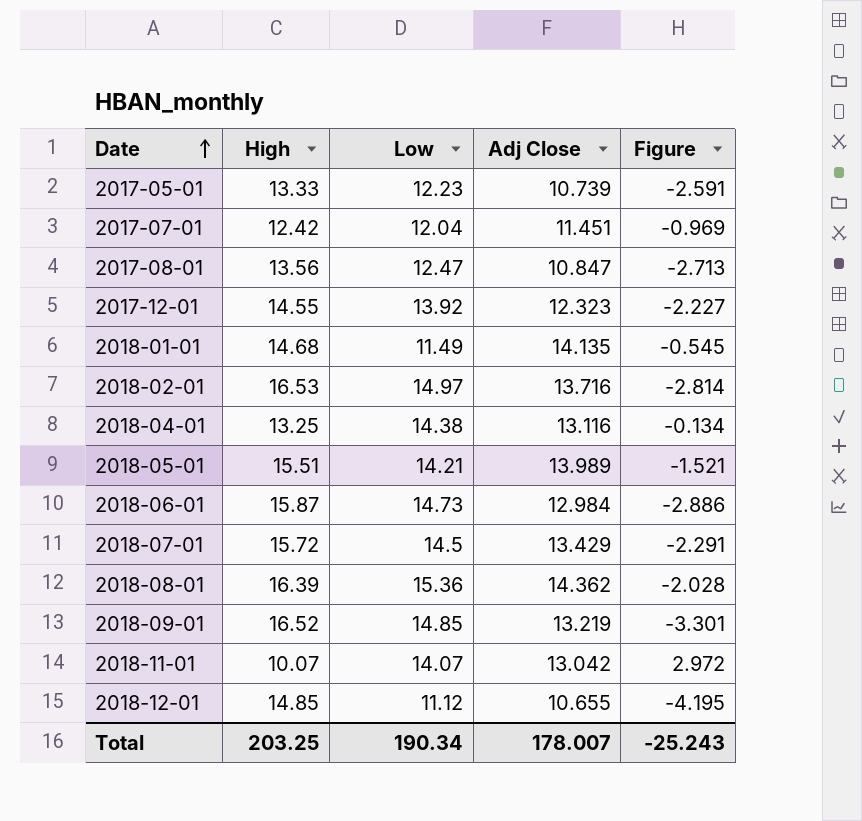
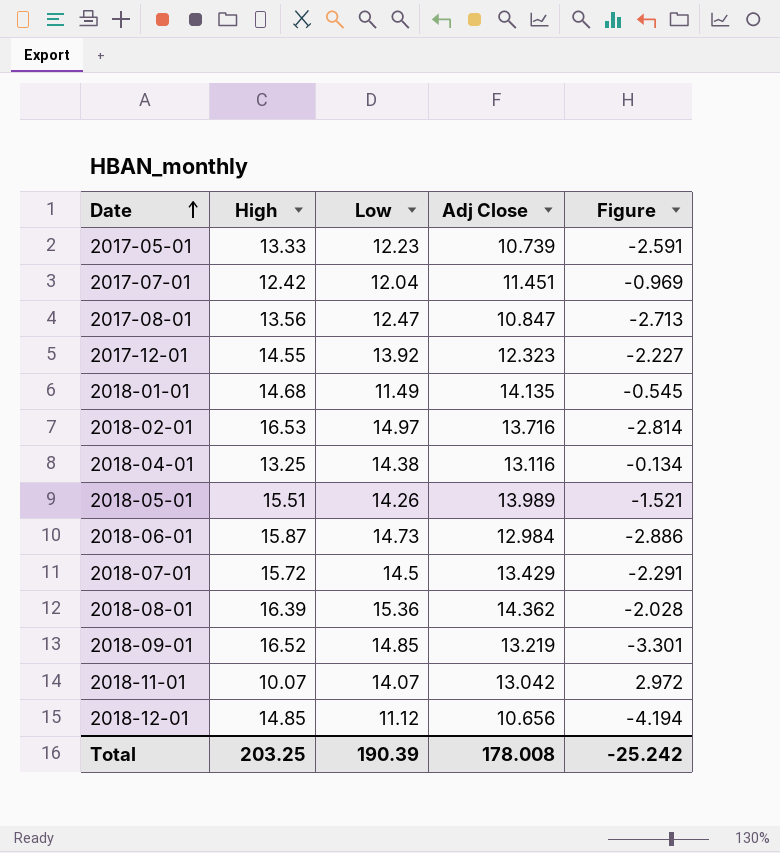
2018-05-01 | Low: 14.21 -> 14.26
2018-12-01 | Adj Close: 10.655 -> 10.656
2018-12-01 | Figure: -4.195 -> -4.194
Total | Low: 190.34 -> 190.39
Total | Adj Close: 178.007 -> 178.008
Total | Figure: -25.243 -> -25.242

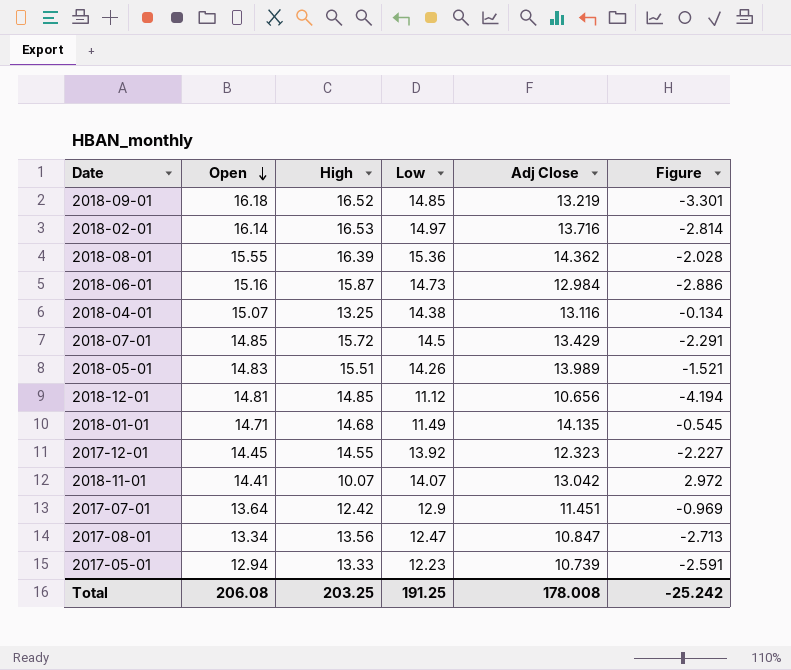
row order: Date ascending -> Open descending
column Open | position: none -> 2
2017-07-01 | Low: 12.04 -> 12.9
Total | Low: 190.39 -> 191.25

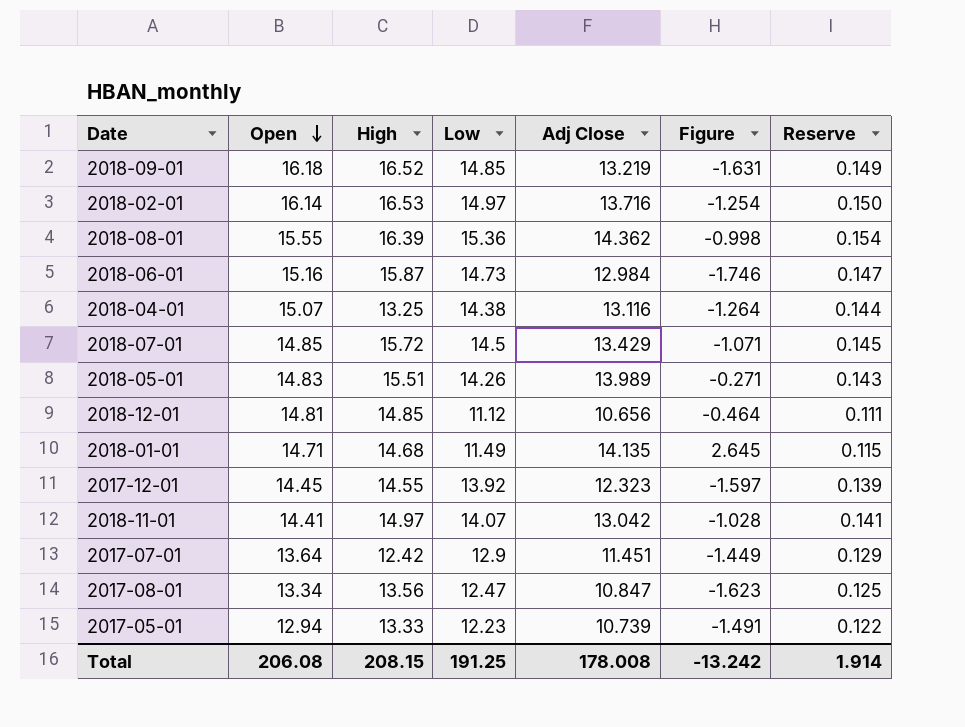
column Figure | formula: [Adj Close] - [High] -> [Adj Close] - [Low]
column Reserve | formula: none -> [Low] * 0.01
2018-11-01 | High: 10.07 -> 14.97
Total | High: 203.25 -> 208.15
Total | Figure: -25.242 -> -13.242

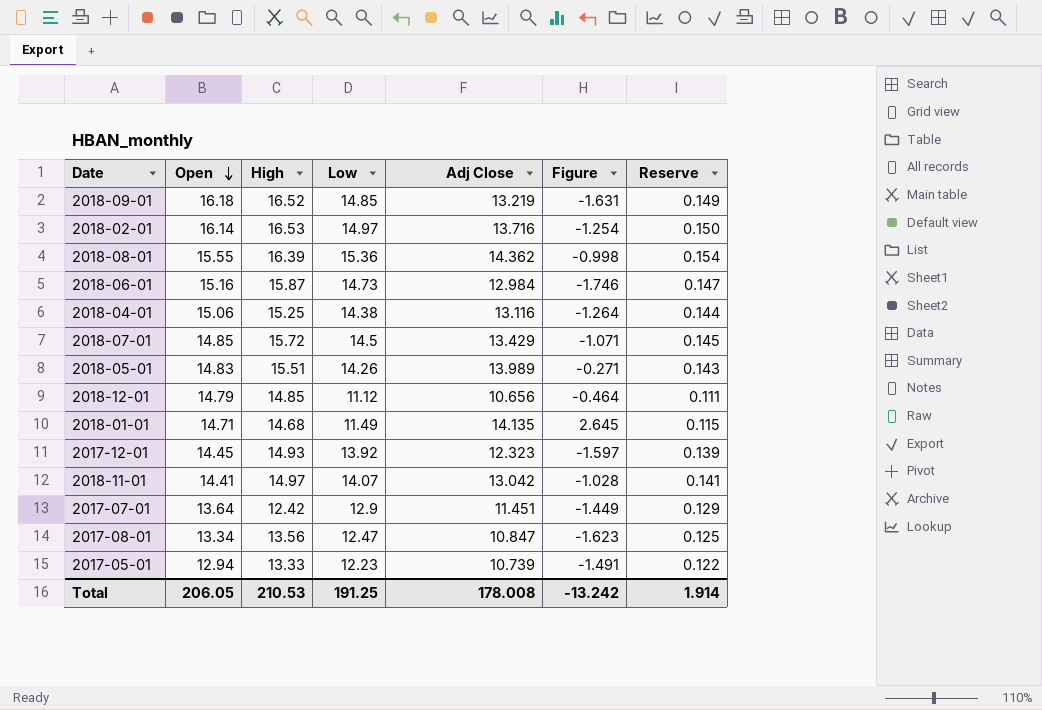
2018-04-01 | Open: 15.07 -> 15.06
2018-04-01 | High: 13.25 -> 15.25
2018-12-01 | Open: 14.81 -> 14.79
2017-12-01 | High: 14.55 -> 14.93
Total | Open: 206.08 -> 206.05
Total | High: 208.15 -> 210.53

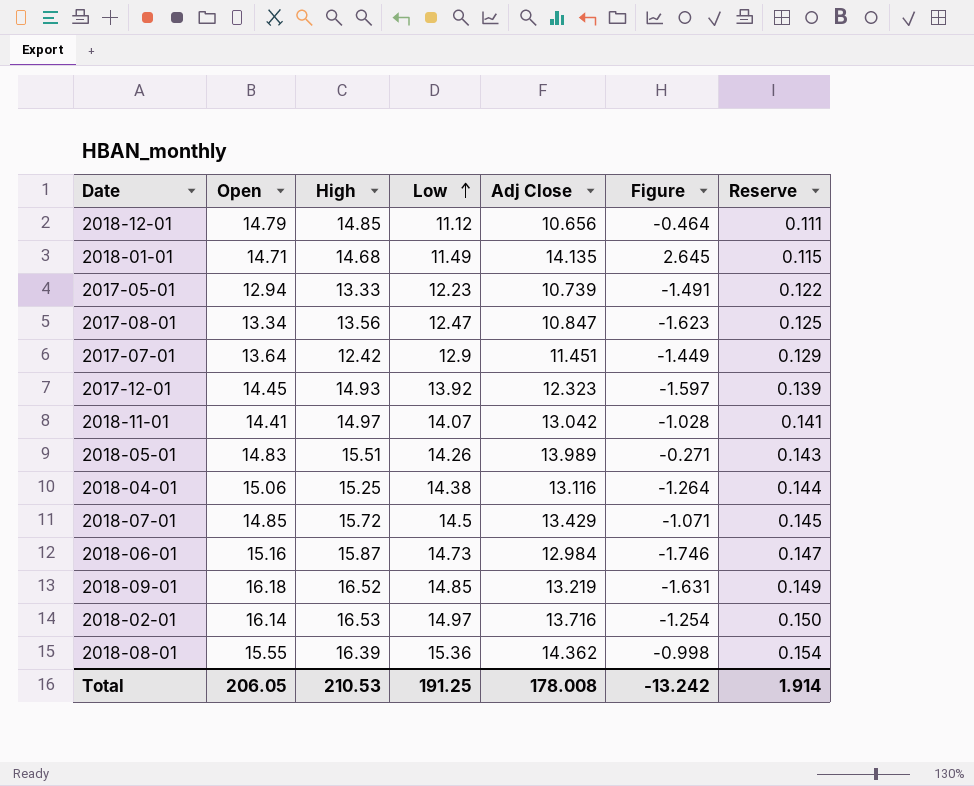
row order: Open descending -> Low ascending

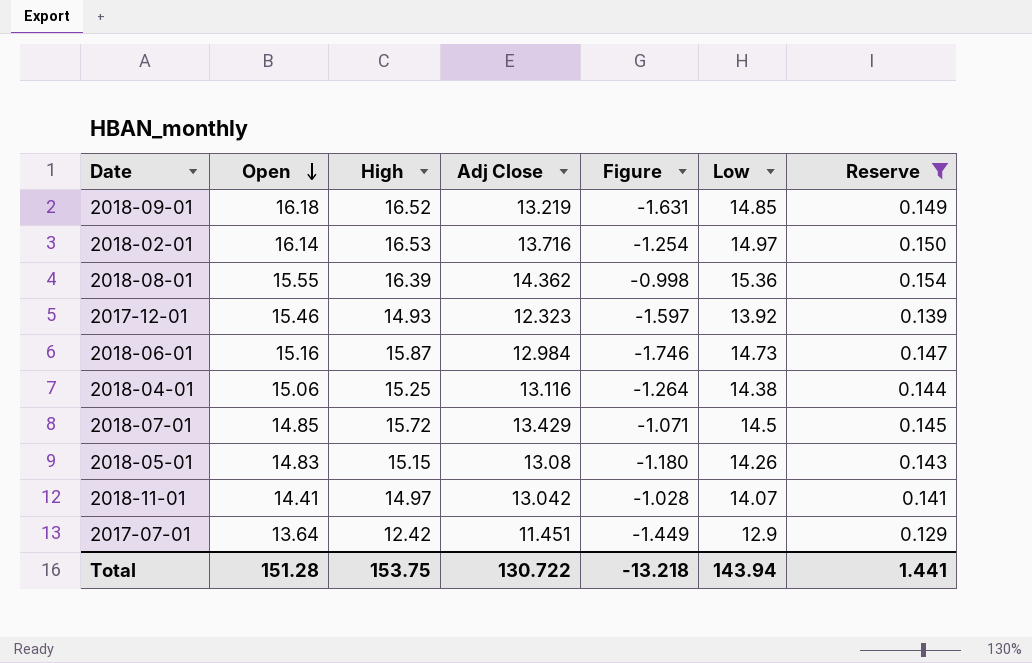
filter: none -> Reserve >= 0.129
row order: Low ascending -> Open descending
column Low | position: 4 -> 6
2017-12-01 | Open: 14.45 -> 15.46
2018-05-01 | High: 15.51 -> 15.15
2018-05-01 | Adj Close: 13.989 -> 13.08
2018-05-01 | Figure: -0.271 -> -1.180
Total | Open: 206.05 -> 151.28
Total | High: 210.53 -> 153.75
Total | Adj Close: 178.008 -> 130.722
Total | Figure: -13.242 -> -13.218
Total | Low: 191.25 -> 143.94
Total | Reserve: 1.914 -> 1.441

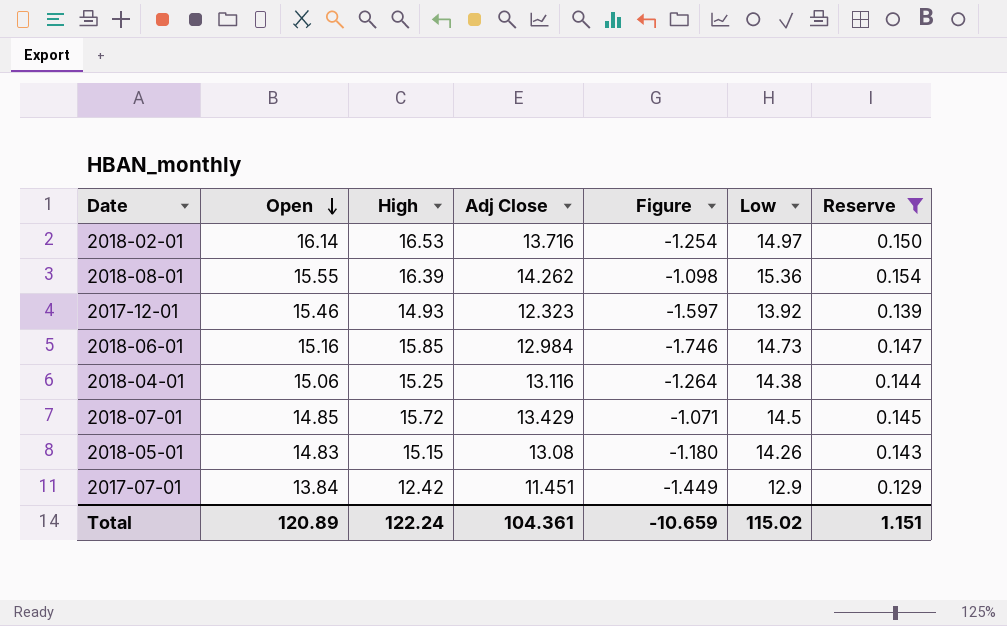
row 2018-09-01: 16.18 | 16.52 | 13.219 | -1.631 | 14.85 | 0.149 -> none
row 2018-11-01: 14.41 | 14.97 | 13.042 | -1.028 | 14.07 | 0.141 -> none
2018-08-01 | Adj Close: 14.362 -> 14.262
2018-08-01 | Figure: -0.998 -> -1.098
2018-06-01 | High: 15.87 -> 15.85
2017-07-01 | Open: 13.64 -> 13.84
Total | Open: 151.28 -> 120.89
Total | High: 153.75 -> 122.24
Total | Adj Close: 130.722 -> 104.361
Total | Figure: -13.218 -> -10.659
Total | Low: 143.94 -> 115.02
Total | Reserve: 1.441 -> 1.151

